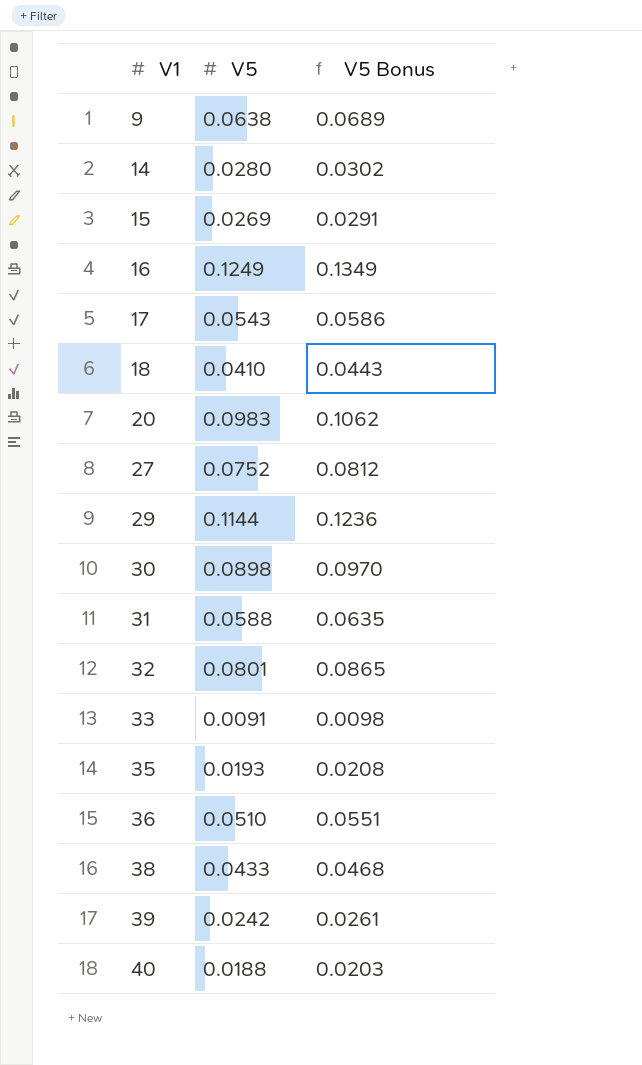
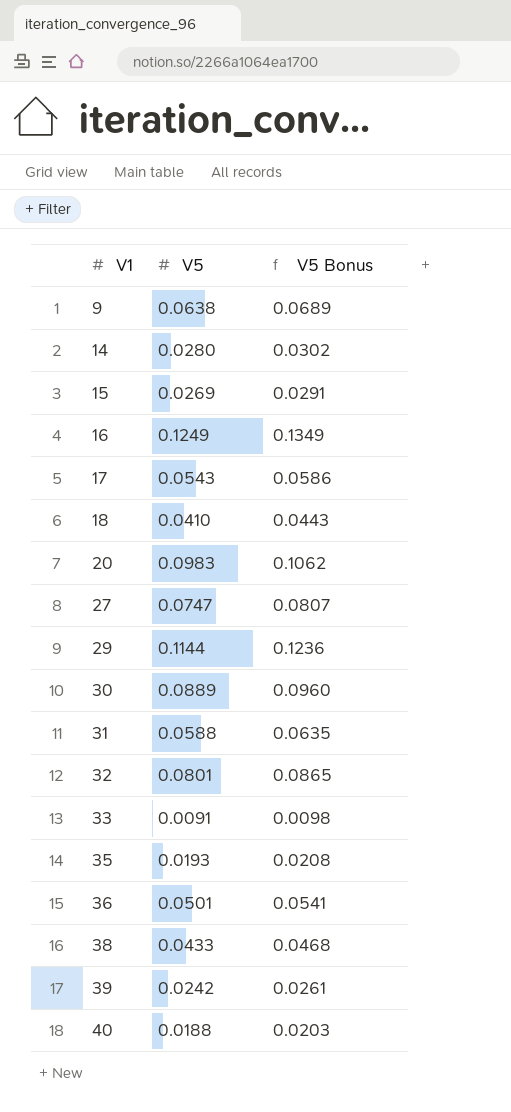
27 | V5: 0.0752 -> 0.0747
27 | V5 Bonus: 0.0812 -> 0.0807
30 | V5: 0.0898 -> 0.0889
30 | V5 Bonus: 0.0970 -> 0.0960
36 | V5: 0.0510 -> 0.0501
36 | V5 Bonus: 0.0551 -> 0.0541

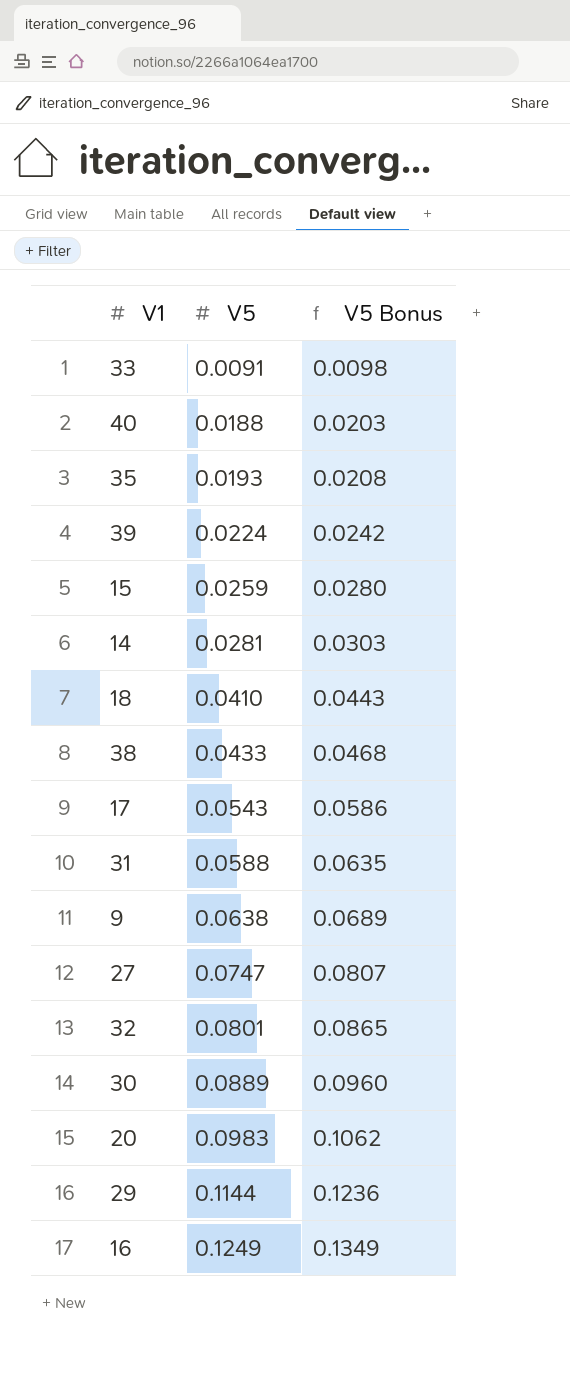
row order: V1 ascending -> V5 ascending
row 36: 0.0501 | 0.0541 -> none
39 | V5: 0.0242 -> 0.0224
39 | V5 Bonus: 0.0261 -> 0.0242
15 | V5: 0.0269 -> 0.0259
15 | V5 Bonus: 0.0291 -> 0.0280
14 | V5: 0.0280 -> 0.0281
14 | V5 Bonus: 0.0302 -> 0.0303

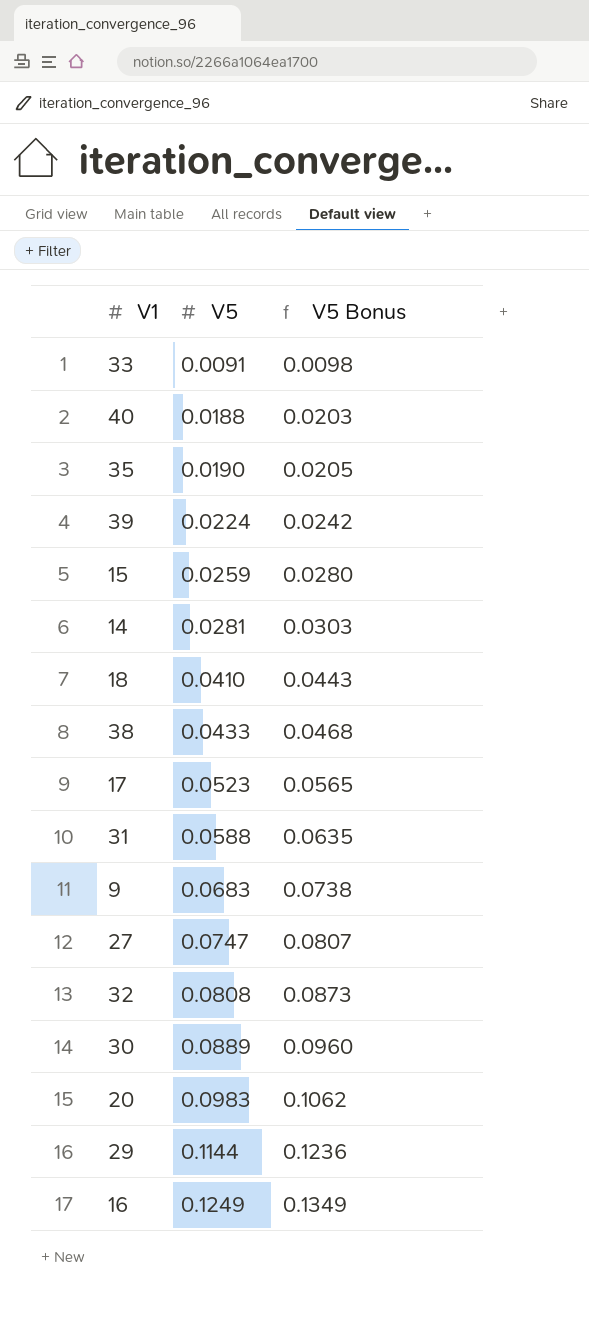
35 | V5: 0.0193 -> 0.0190
35 | V5 Bonus: 0.0208 -> 0.0205
17 | V5: 0.0543 -> 0.0523
17 | V5 Bonus: 0.0586 -> 0.0565
9 | V5: 0.0638 -> 0.0683
9 | V5 Bonus: 0.0689 -> 0.0738
32 | V5: 0.0801 -> 0.0808
32 | V5 Bonus: 0.0865 -> 0.0873

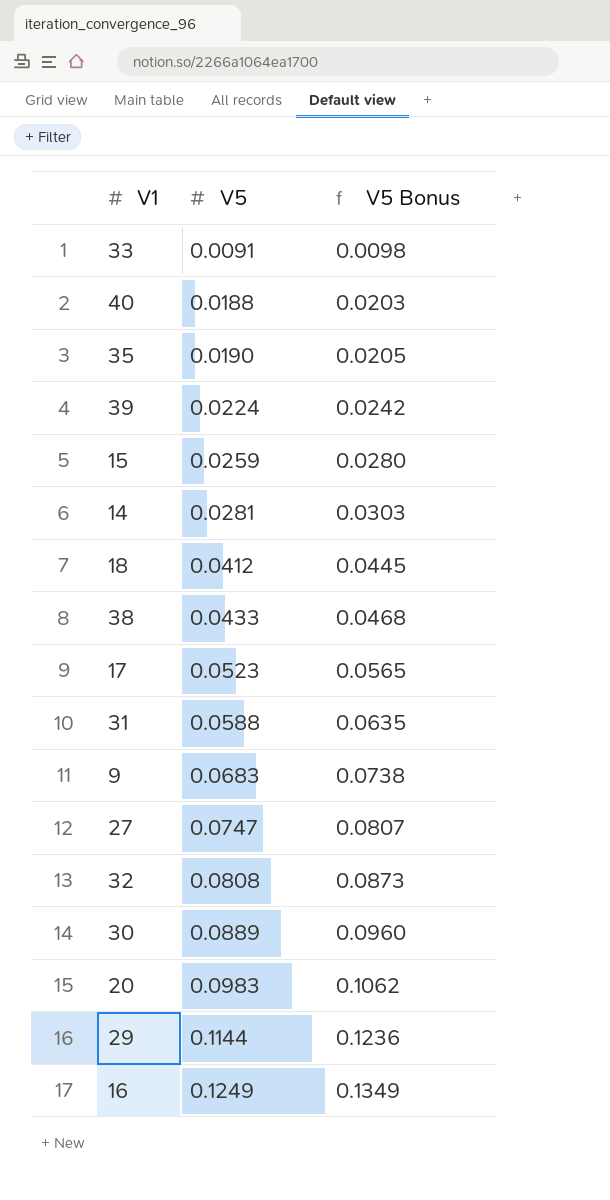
18 | V5: 0.0410 -> 0.0412
18 | V5 Bonus: 0.0443 -> 0.0445

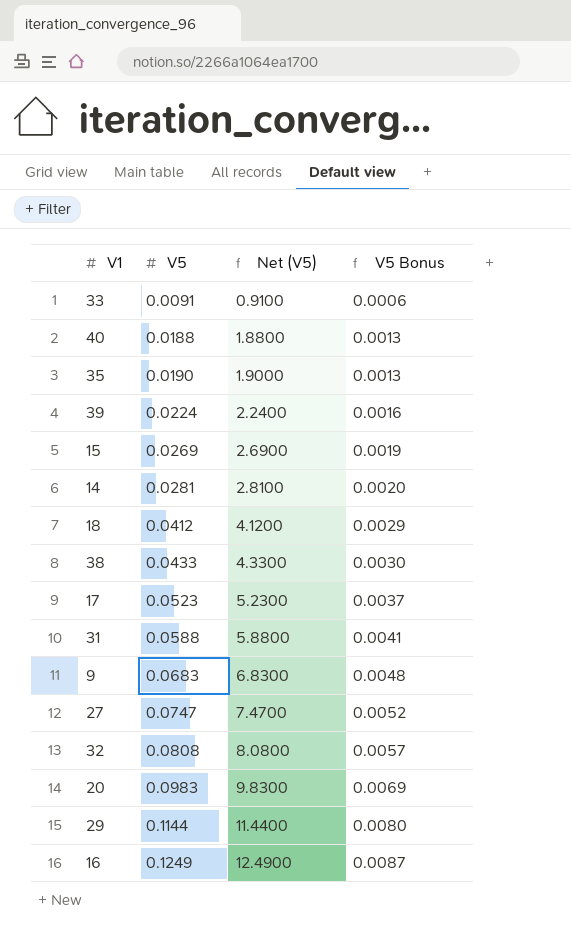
column Net (V5) | formula: none -> [V5] * 100
column V5 Bonus | formula: [V5] * 1.08 -> [V5] * 0.07
row 30: 0.0889 | 0.0960 -> none
15 | V5: 0.0259 -> 0.0269

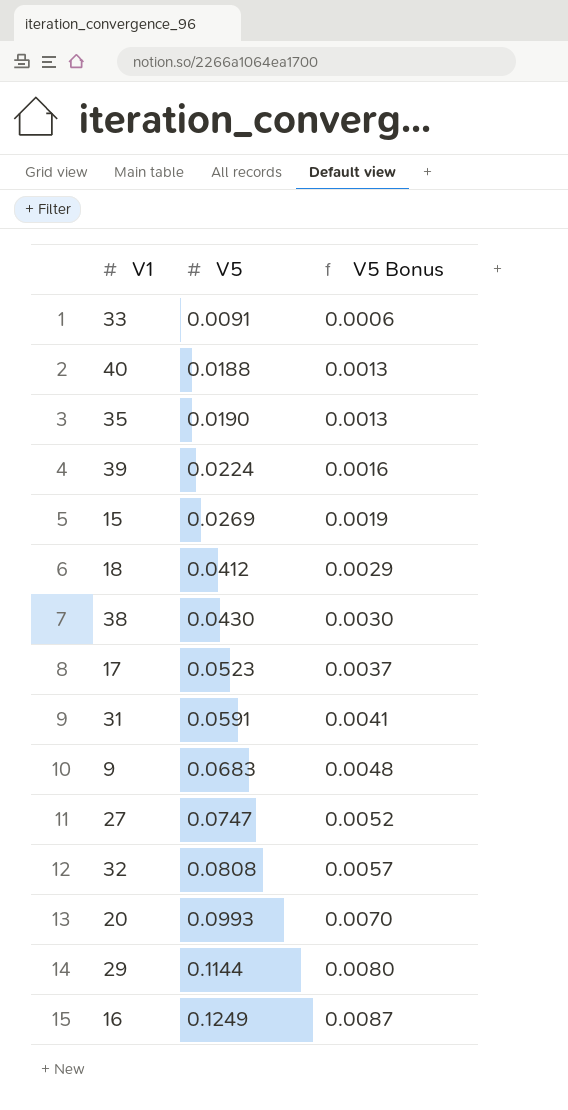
column Net (V5) | formula: [V5] * 100 -> none
row 14: 0.0281 | 2.8100 | 0.0020 -> none
38 | V5: 0.0433 -> 0.0430
31 | V5: 0.0588 -> 0.0591
20 | V5: 0.0983 -> 0.0993
20 | V5 Bonus: 0.0069 -> 0.0070

